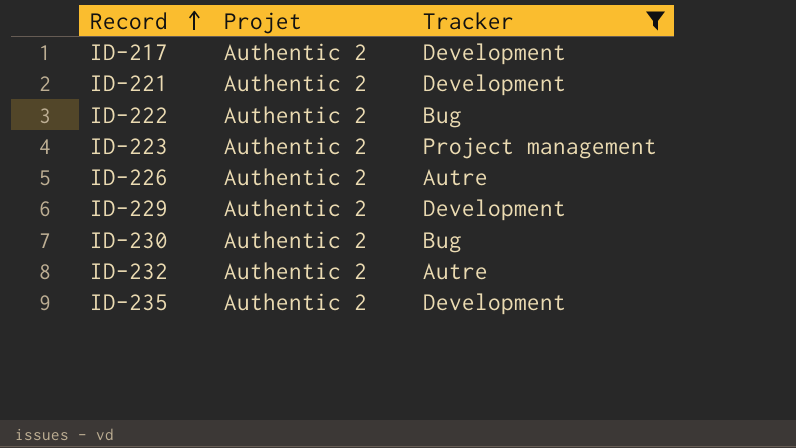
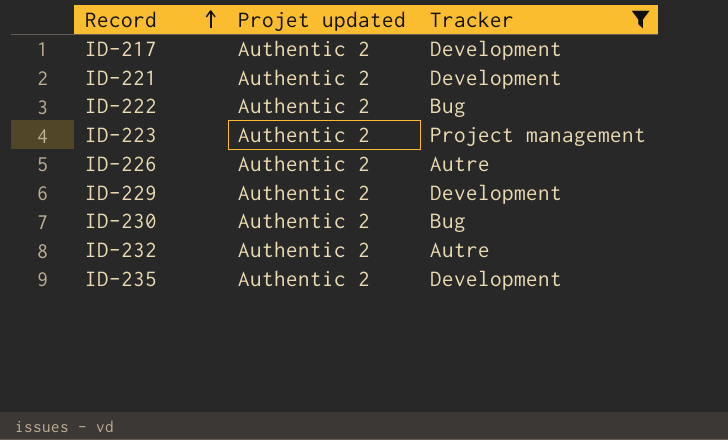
column name: Projet -> Projet updated

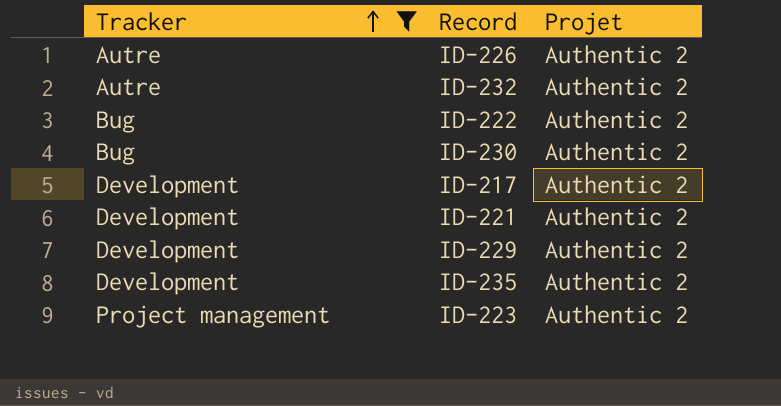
row order: Record ascending -> Tracker ascending
column Tracker | position: 3 -> 1
column name: Projet updated -> Projet

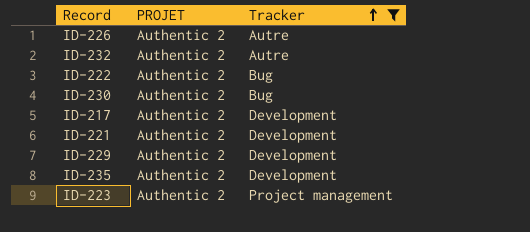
column name: Projet -> PROJET
column Tracker | position: 1 -> 3

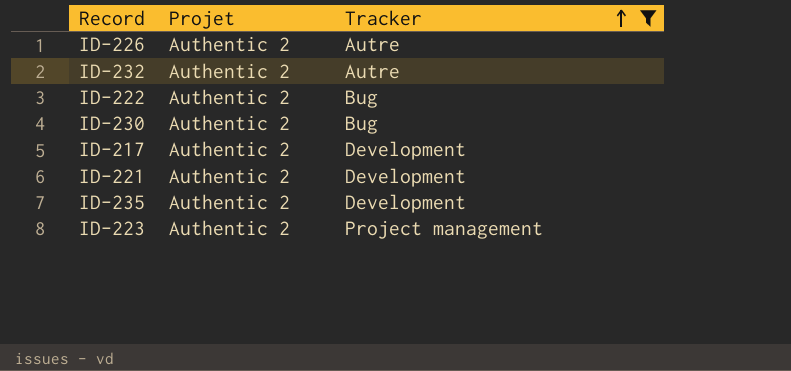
column name: PROJET -> Projet
row ID-229: Authentic 2 | Development -> none

